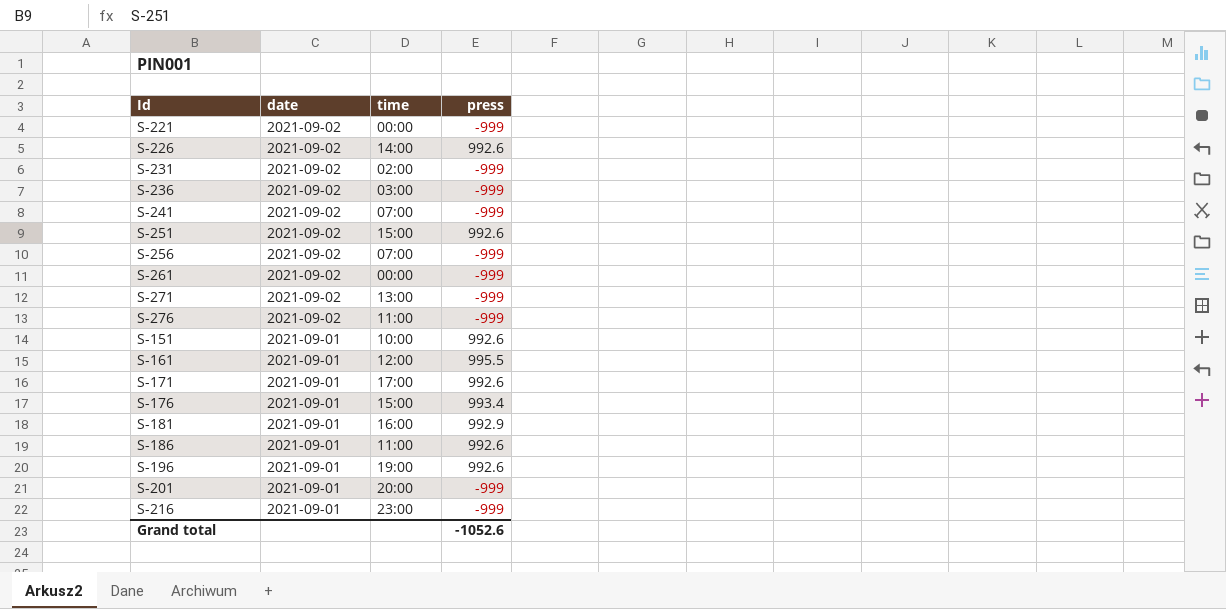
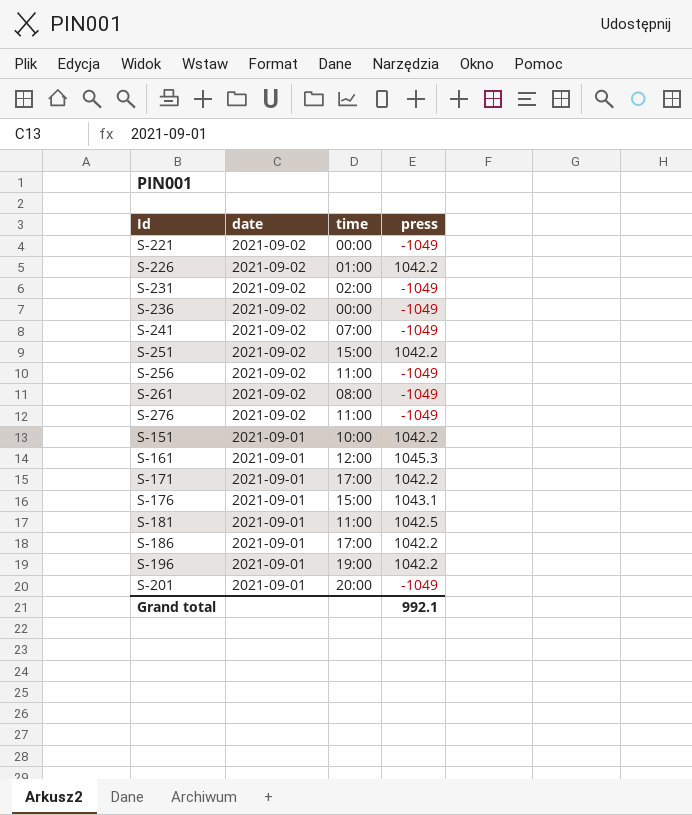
row S-271: 2021-09-02 | 13:00 | -999 -> none
row S-216: 2021-09-01 | 23:00 | -999 -> none
S-221 | press: -999 -> -1049
S-226 | time: 14:00 -> 01:00
S-226 | press: 992.6 -> 1042.2
S-231 | press: -999 -> -1049
S-236 | time: 03:00 -> 00:00
S-236 | press: -999 -> -1049
S-241 | press: -999 -> -1049
S-251 | press: 992.6 -> 1042.2
S-256 | time: 07:00 -> 11:00
S-256 | press: -999 -> -1049
S-261 | time: 00:00 -> 08:00
S-261 | press: -999 -> -1049
S-276 | press: -999 -> -1049
S-151 | press: 992.6 -> 1042.2
S-161 | press: 995.5 -> 1045.3
S-171 | press: 992.6 -> 1042.2
S-176 | press: 993.4 -> 1043.1
S-181 | time: 16:00 -> 11:00
S-181 | press: 992.9 -> 1042.5
S-186 | time: 11:00 -> 17:00
S-186 | press: 992.6 -> 1042.2
S-196 | press: 992.6 -> 1042.2
S-201 | press: -999 -> -1049
Grand total | press: -1052.6 -> 992.1

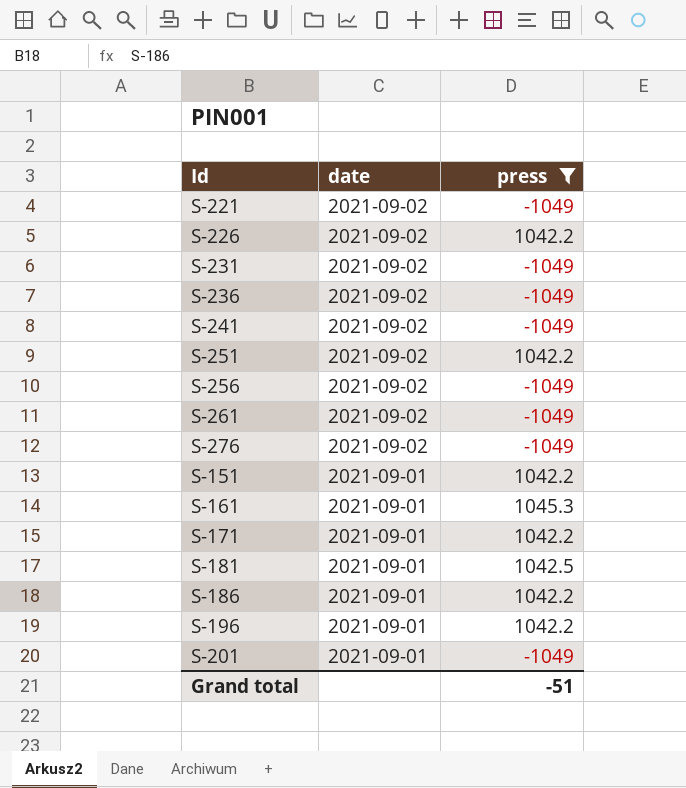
filter: none -> press != 1043.1
column time | position: 3 -> none
Grand total | press: 992.1 -> -51

